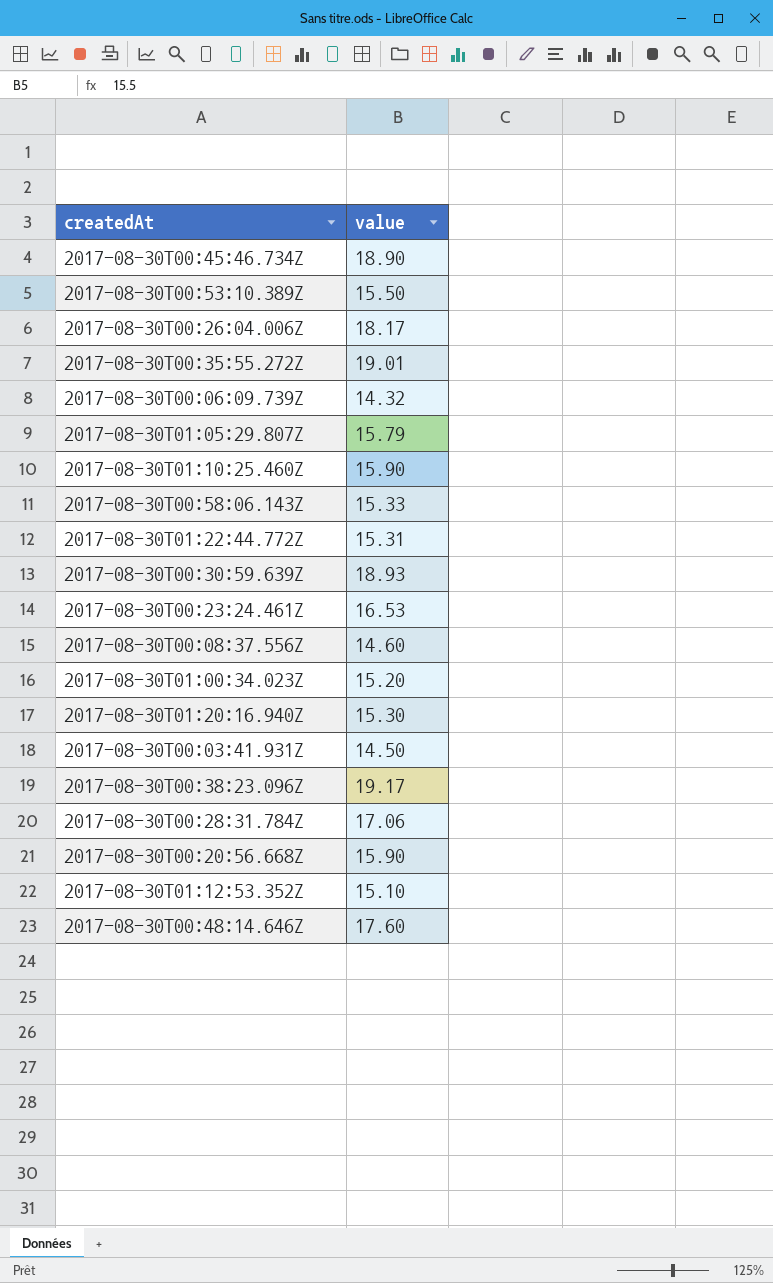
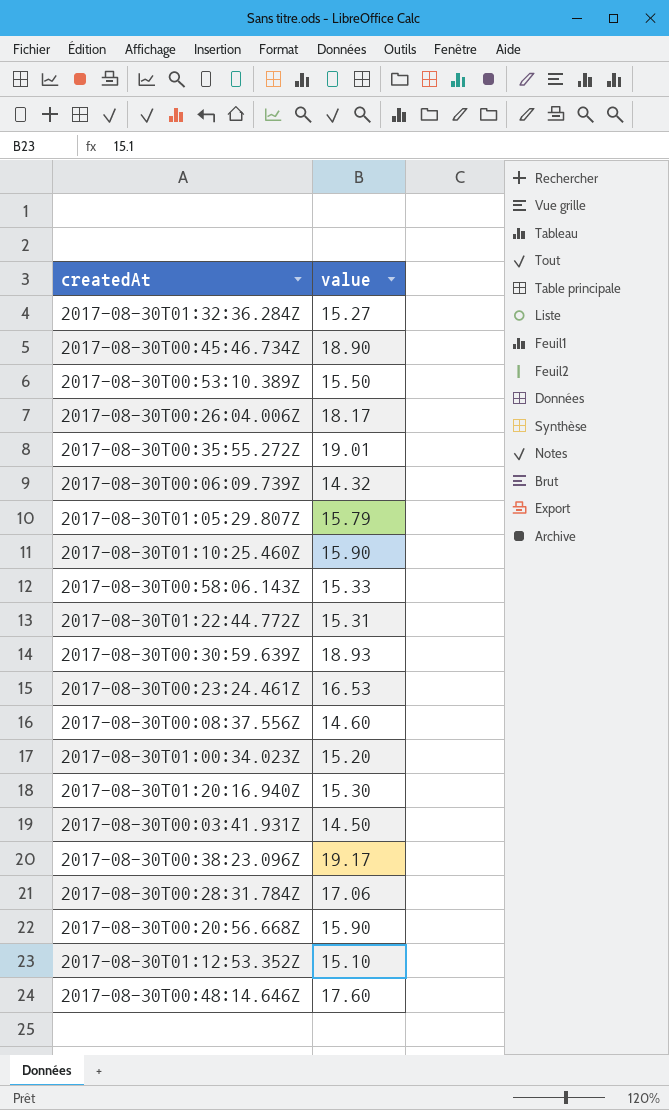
row 2017-08-30T01:32:36.284Z: none -> 15.27

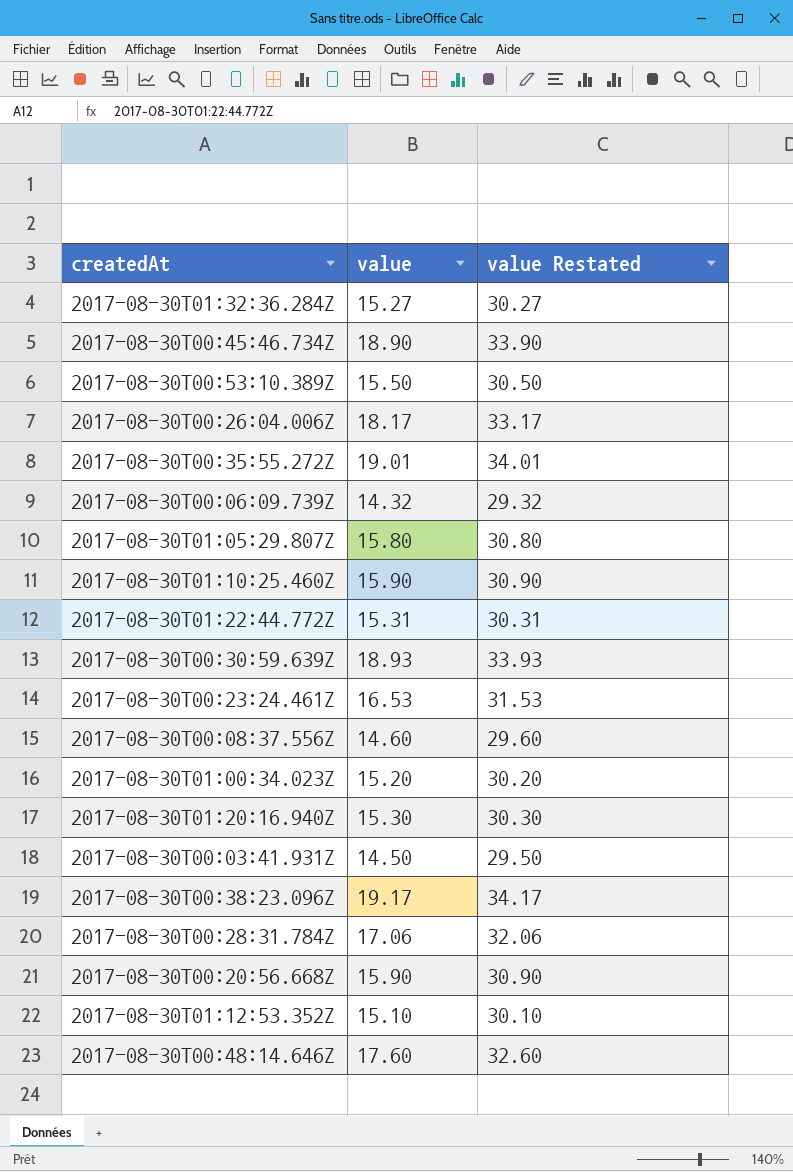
column value Restated | formula: none -> [value] + 15
row 2017-08-30T00:58:06.143Z: 15.33 -> none
2017-08-30T01:05:29.807Z | value: 15.79 -> 15.80

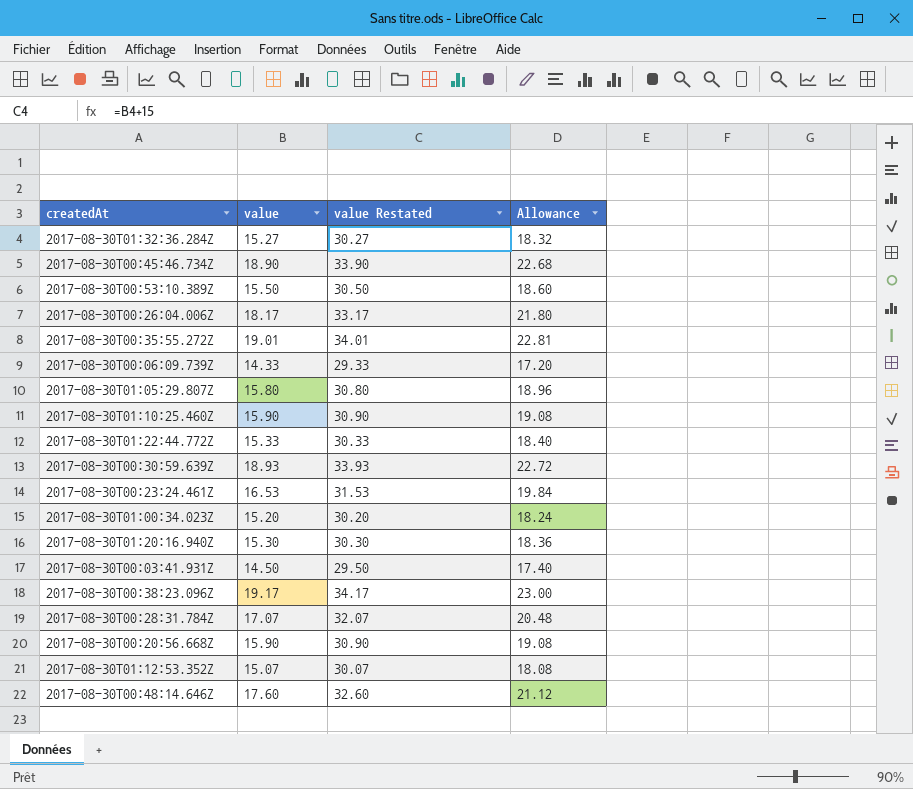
column Allowance | formula: none -> [value] * 1.2
row 2017-08-30T00:08:37.556Z: 14.60 | 29.60 -> none
2017-08-30T00:06:09.739Z | value: 14.32 -> 14.33
2017-08-30T00:06:09.739Z | value Restated: 29.32 -> 29.33
2017-08-30T01:22:44.772Z | value: 15.31 -> 15.33
2017-08-30T01:22:44.772Z | value Restated: 30.31 -> 30.33
2017-08-30T00:28:31.784Z | value: 17.06 -> 17.07
2017-08-30T00:28:31.784Z | value Restated: 32.06 -> 32.07
2017-08-30T01:12:53.352Z | value: 15.10 -> 15.07
2017-08-30T01:12:53.352Z | value Restated: 30.10 -> 30.07

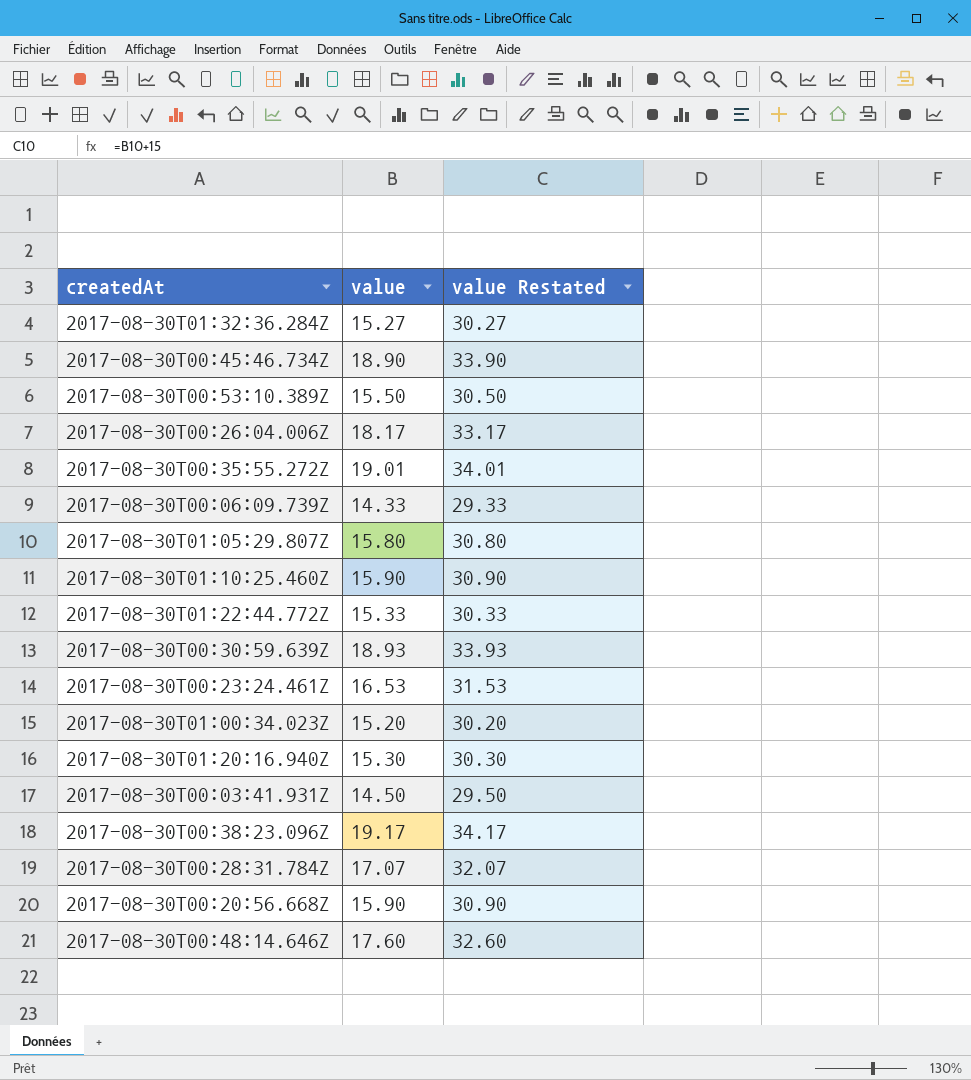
column Allowance | formula: [value] * 1.2 -> none
row 2017-08-30T01:12:53.352Z: 15.07 | 30.07 | 18.08 -> none

